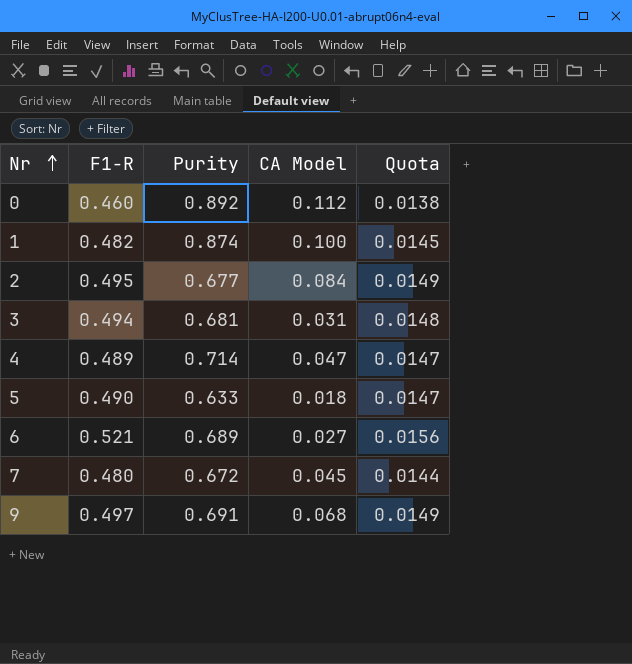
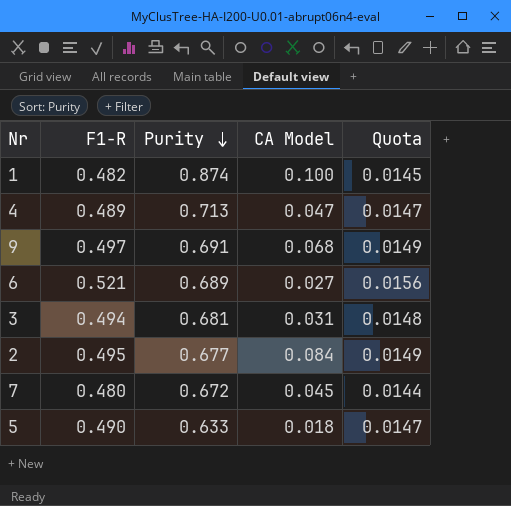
row order: Nr ascending -> Purity descending
row 0: 0.460 | 0.892 | 0.112 | 0.0138 -> none
4 | Purity: 0.714 -> 0.713

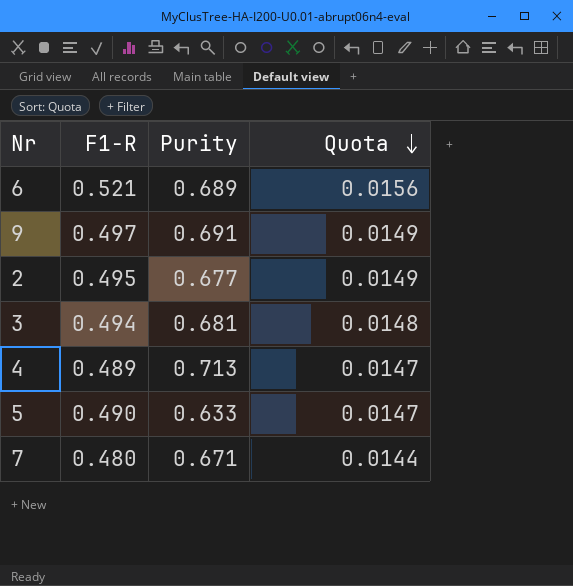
row order: Purity descending -> Quota descending
column CA Model | position: 4 -> none
row 1: 0.482 | 0.874 | 0.100 | 0.0145 -> none
7 | Purity: 0.672 -> 0.671

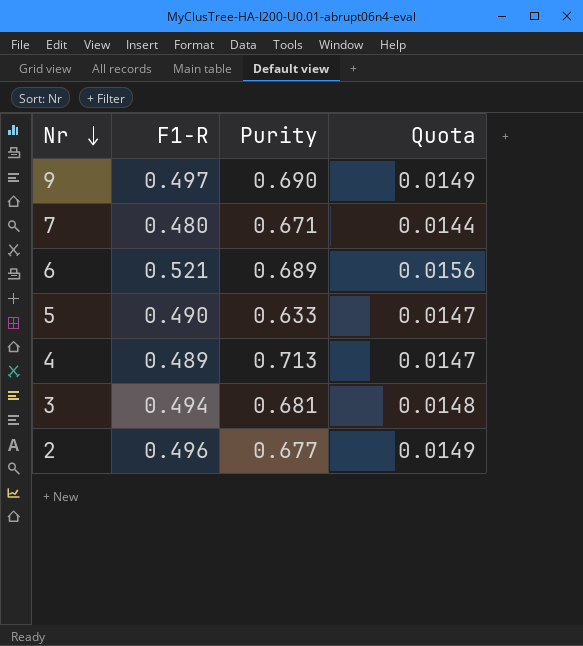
row order: Quota descending -> Nr descending
9 | Purity: 0.691 -> 0.690
2 | F1-R: 0.495 -> 0.496

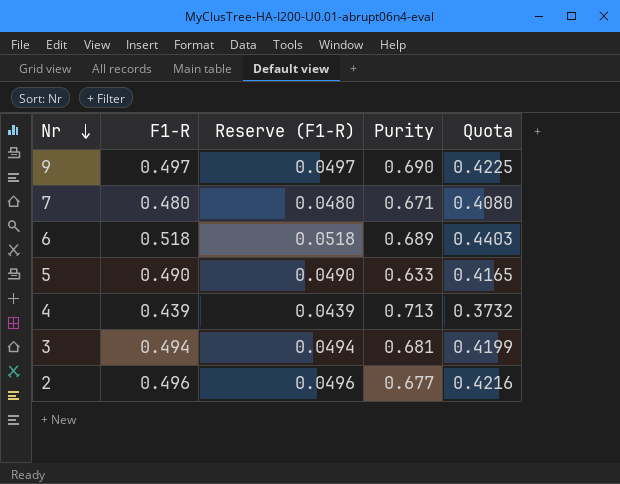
column Reserve (F1-R) | formula: none -> [F1-R] * 0.1
column Quota | formula: [F1-R] * 0.03 -> [F1-R] * 0.85
6 | F1-R: 0.521 -> 0.518
4 | F1-R: 0.489 -> 0.439

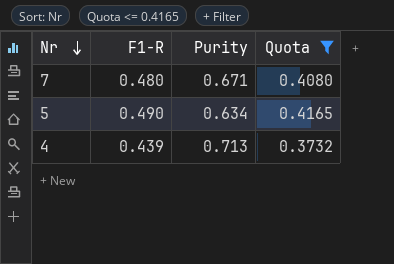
filter: none -> Quota <= 0.4165
column Reserve (F1-R) | formula: [F1-R] * 0.1 -> none
5 | Purity: 0.633 -> 0.634

